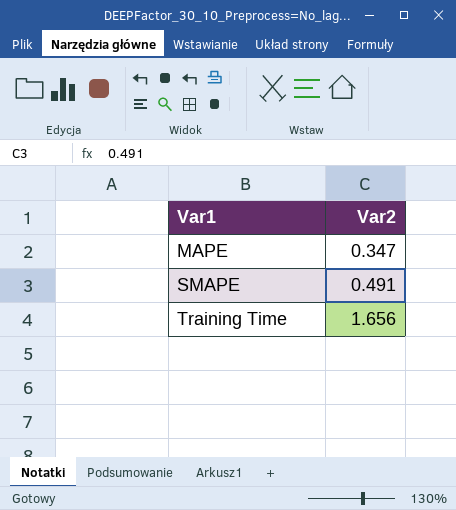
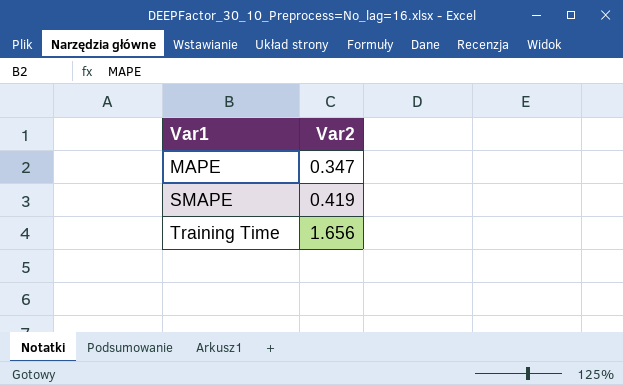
SMAPE | Var2: 0.491 -> 0.419

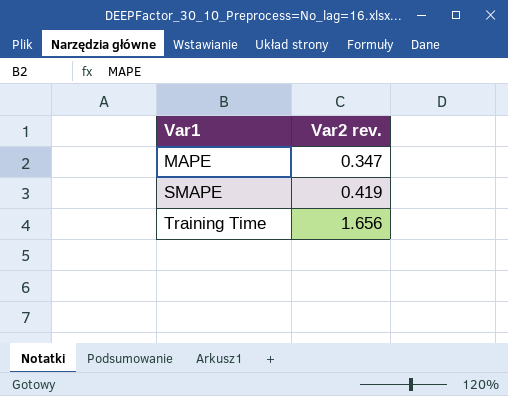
column name: Var2 -> Var2 rev.

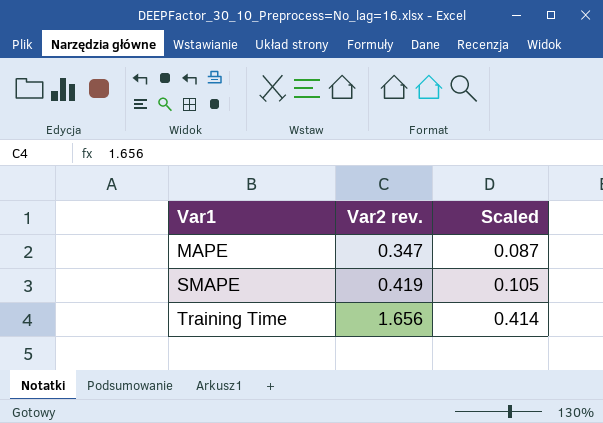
column Scaled | formula: none -> [Var2 rev.] * 0.25

